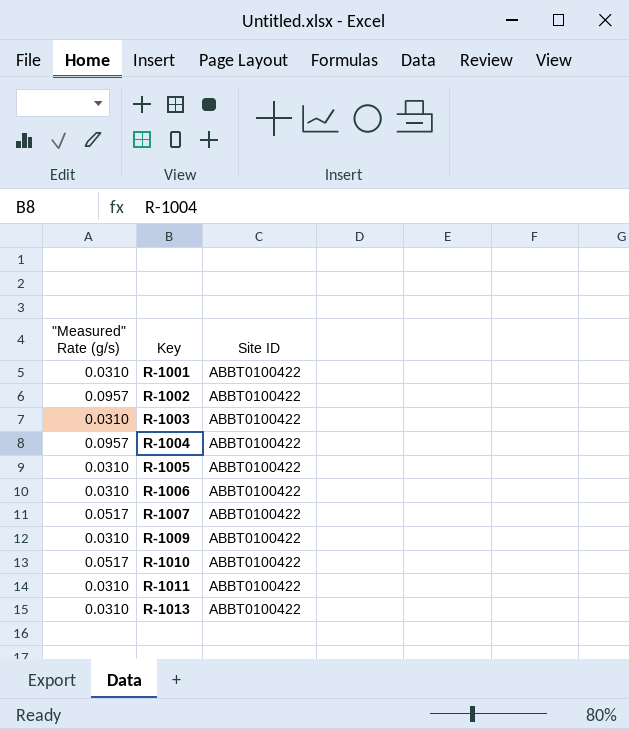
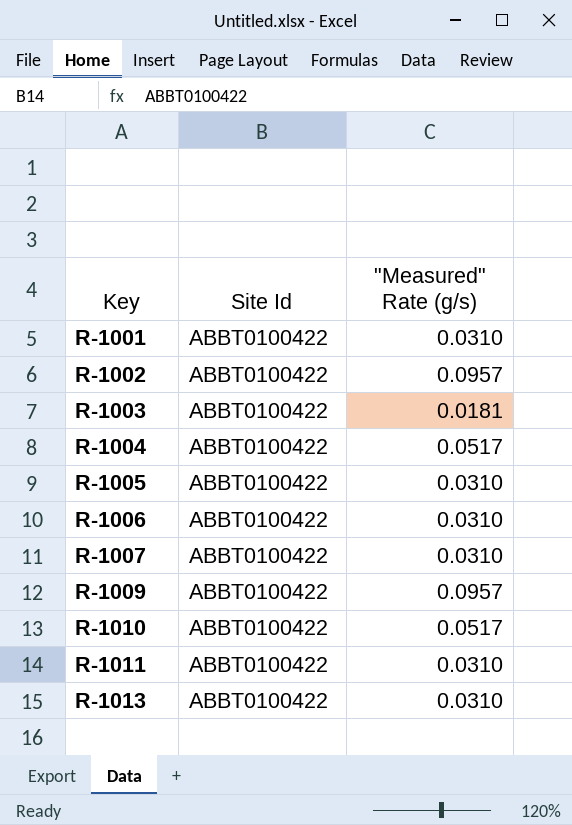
column name: Site ID -> Site Id
column "Measured" Rate (g/s) | position: 1 -> 3
R-1003 | "Measured" Rate (g/s): 0.0310 -> 0.0181
R-1004 | "Measured" Rate (g/s): 0.0957 -> 0.0517
R-1007 | "Measured" Rate (g/s): 0.0517 -> 0.0310
R-1009 | "Measured" Rate (g/s): 0.0310 -> 0.0957

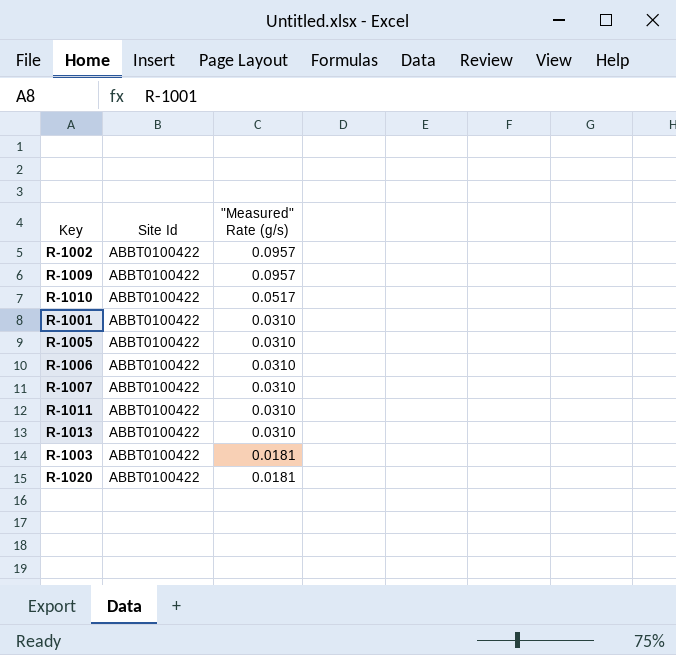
row order: Key ascending -> "Measured" Rate (g/s) descending
row R-1004: ABBT0100422 | 0.0517 -> none
row R-1020: none -> ABBT0100422 | 0.0181

